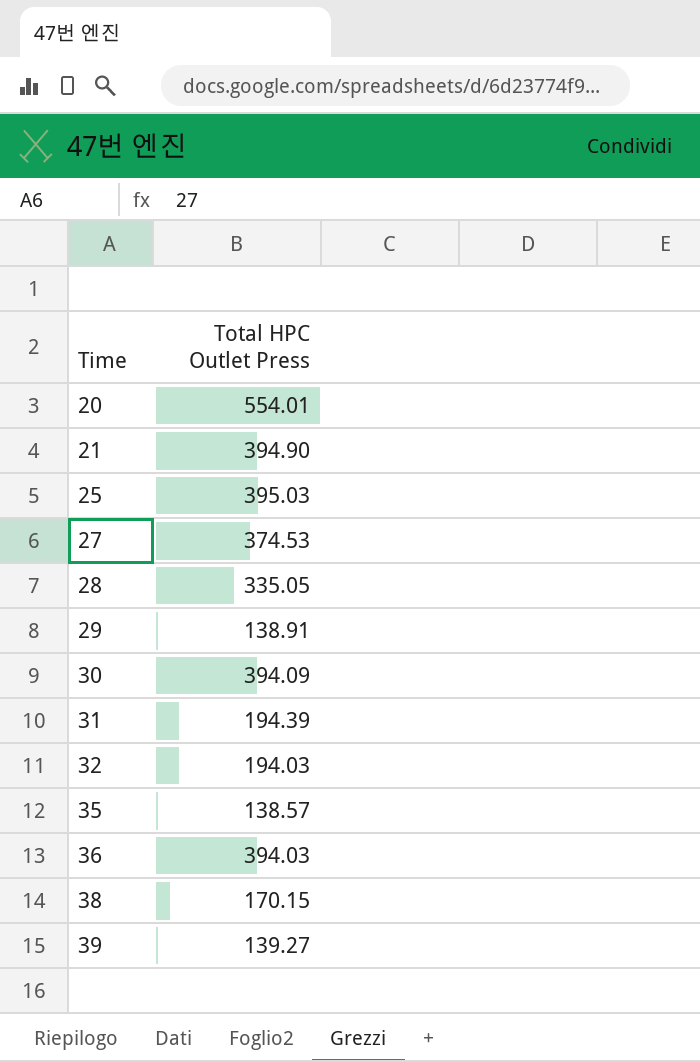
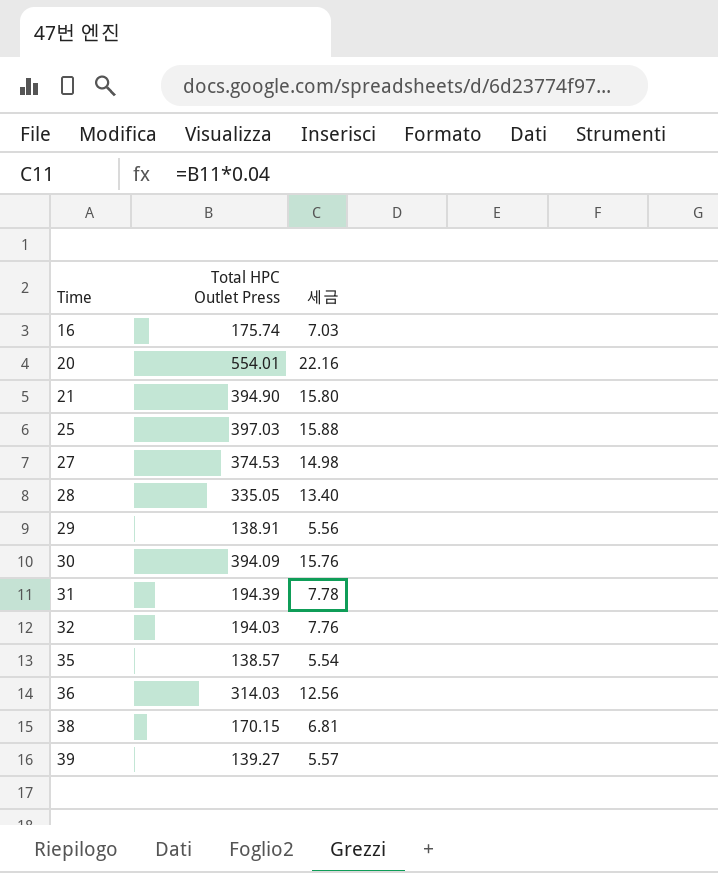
column 세금 | formula: none -> [Total HPC Outlet Press] * 0.04
row 16: none -> 175.74 | 7.03
25 | Total HPC Outlet Press: 395.03 -> 397.03
36 | Total HPC Outlet Press: 394.03 -> 314.03

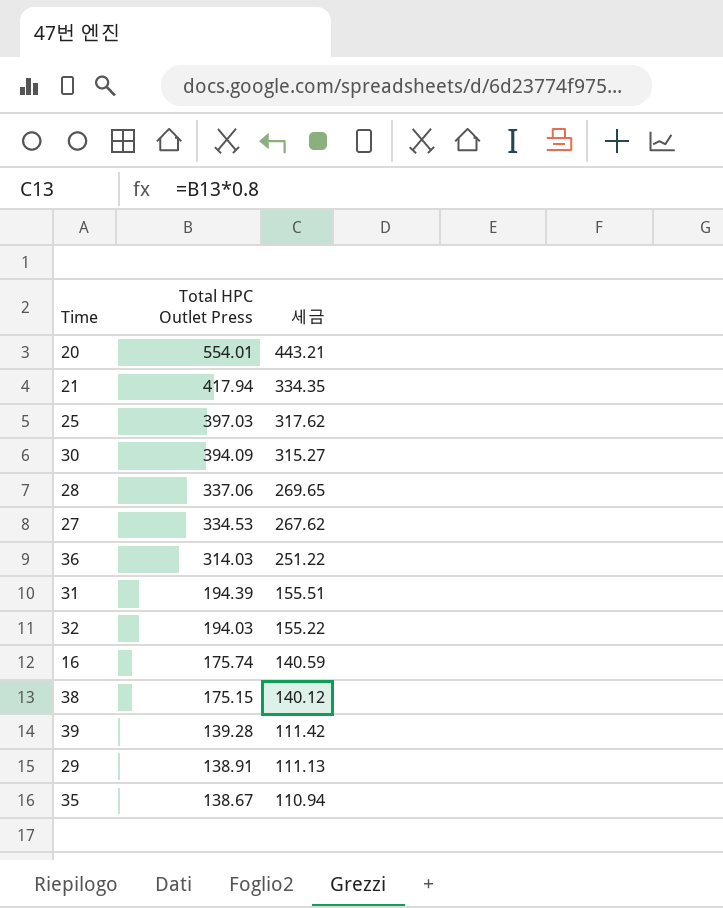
row order: Time ascending -> Total HPC Outlet Press descending
column 세금 | formula: [Total HPC Outlet Press] * 0.04 -> [Total HPC Outlet Press] * 0.8
21 | Total HPC Outlet Press: 394.90 -> 417.94
28 | Total HPC Outlet Press: 335.05 -> 337.06
27 | Total HPC Outlet Press: 374.53 -> 334.53
38 | Total HPC Outlet Press: 170.15 -> 175.15
39 | Total HPC Outlet Press: 139.27 -> 139.28
35 | Total HPC Outlet Press: 138.57 -> 138.67

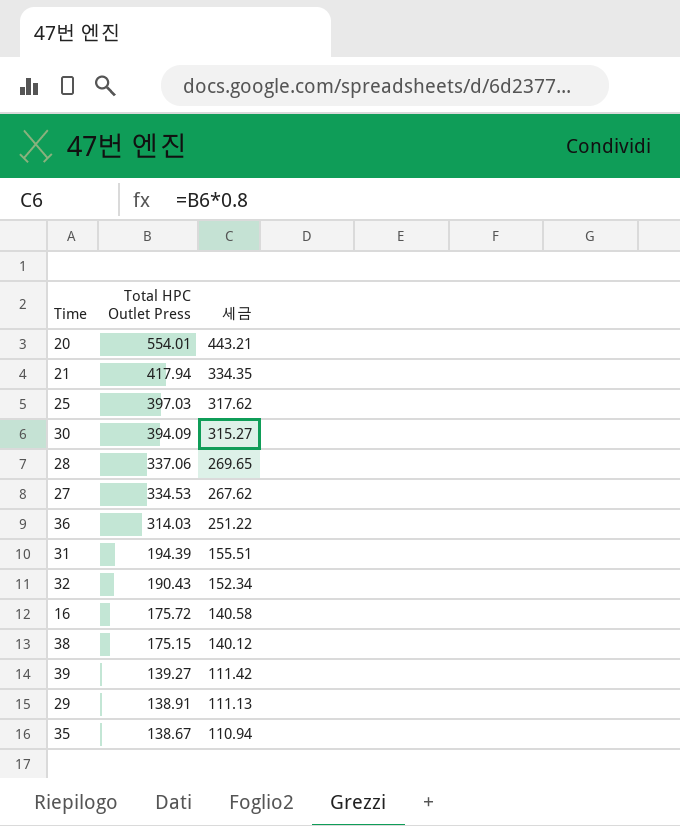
32 | Total HPC Outlet Press: 194.03 -> 190.43
32 | 세금: 155.22 -> 152.34
16 | Total HPC Outlet Press: 175.74 -> 175.72
16 | 세금: 140.59 -> 140.58
39 | Total HPC Outlet Press: 139.28 -> 139.27

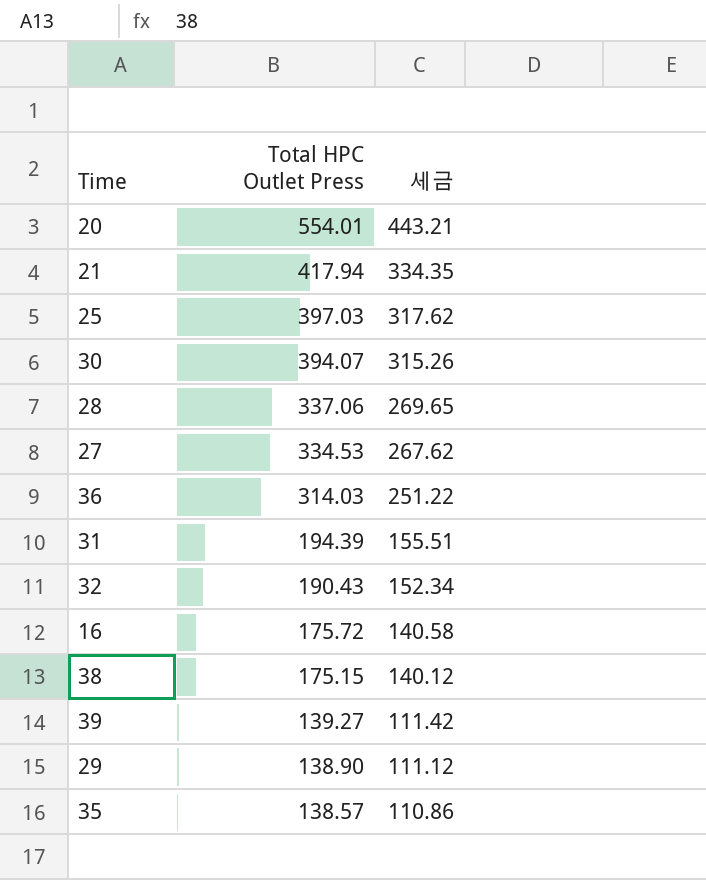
30 | Total HPC Outlet Press: 394.09 -> 394.07
30 | 세금: 315.27 -> 315.26
29 | Total HPC Outlet Press: 138.91 -> 138.90
29 | 세금: 111.13 -> 111.12
35 | Total HPC Outlet Press: 138.67 -> 138.57
35 | 세금: 110.94 -> 110.86

